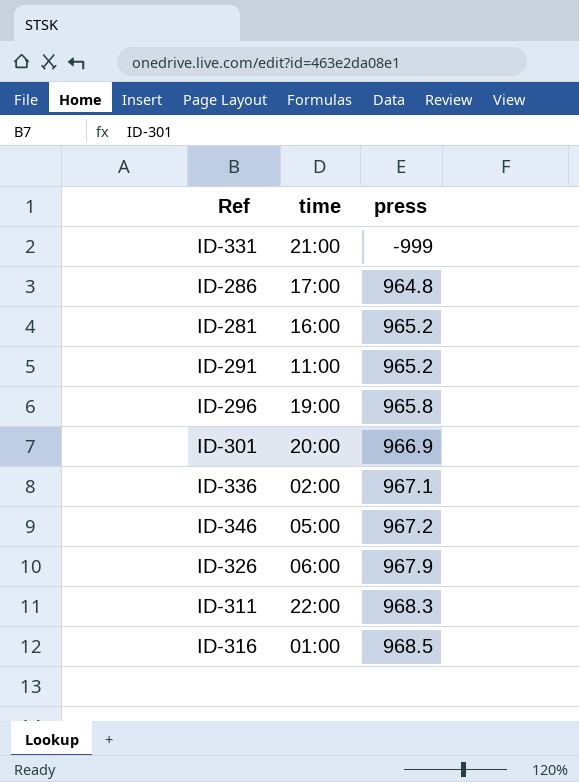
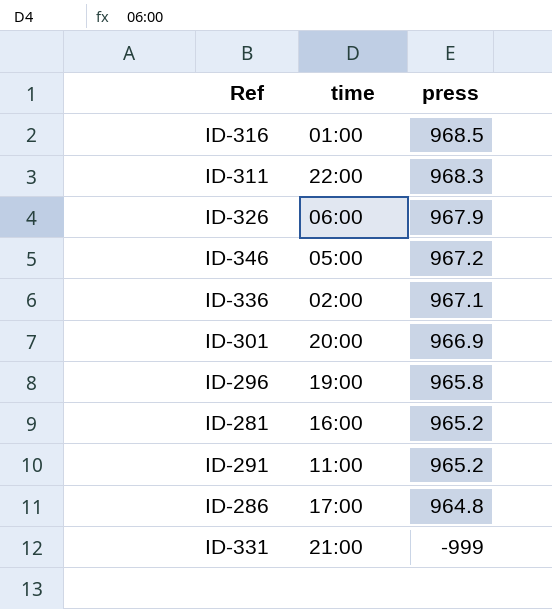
row order: press ascending -> press descending

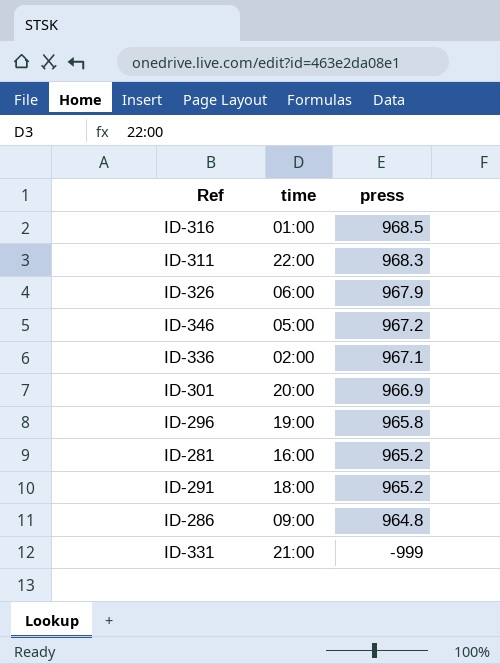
ID-291 | time: 11:00 -> 18:00
ID-286 | time: 17:00 -> 09:00

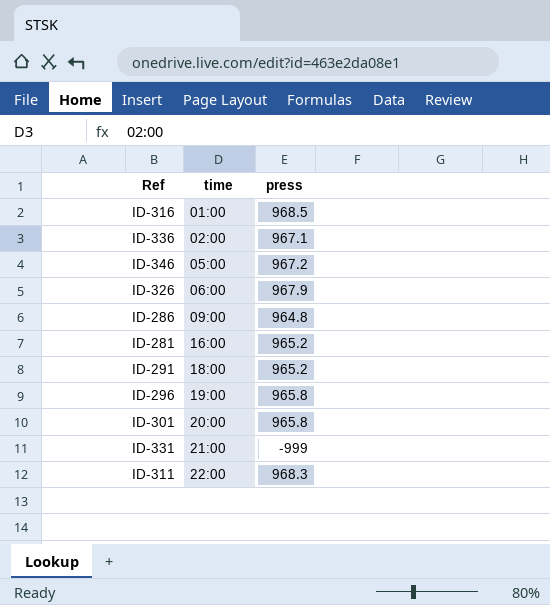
row order: press descending -> time ascending
ID-301 | press: 966.9 -> 965.8

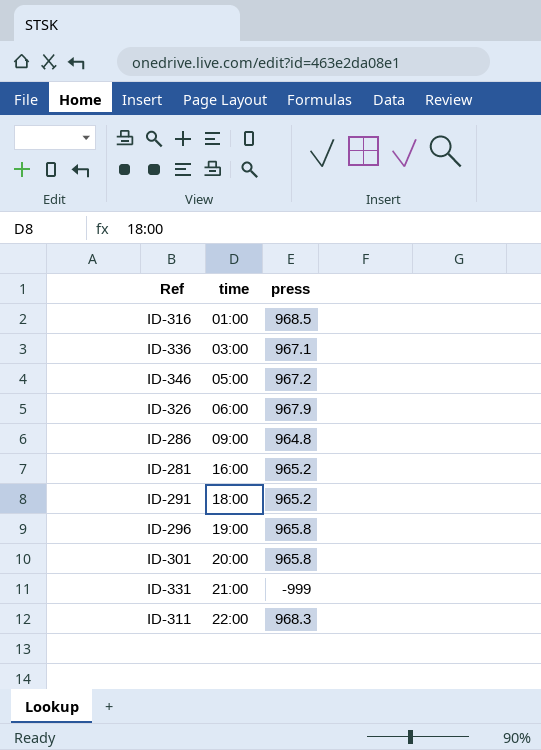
ID-336 | time: 02:00 -> 03:00

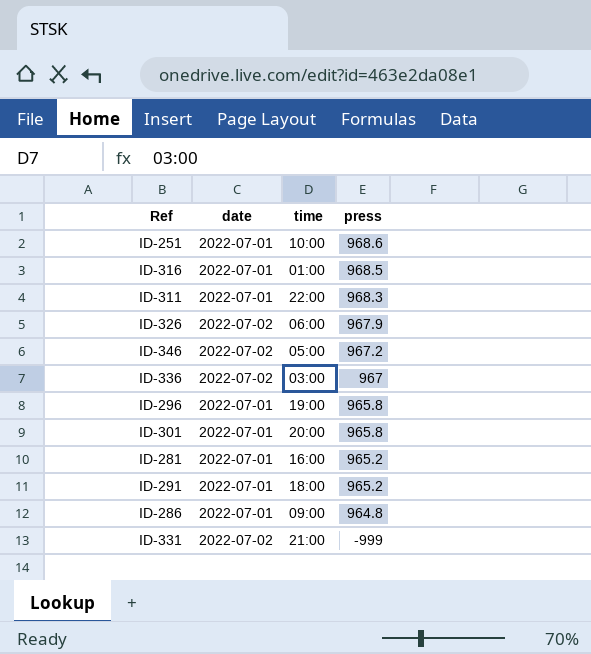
row order: time ascending -> press descending
column date | position: none -> 2
row ID-251: none -> 2022-07-01 | 10:00 | 968.6
ID-336 | press: 967.1 -> 967

